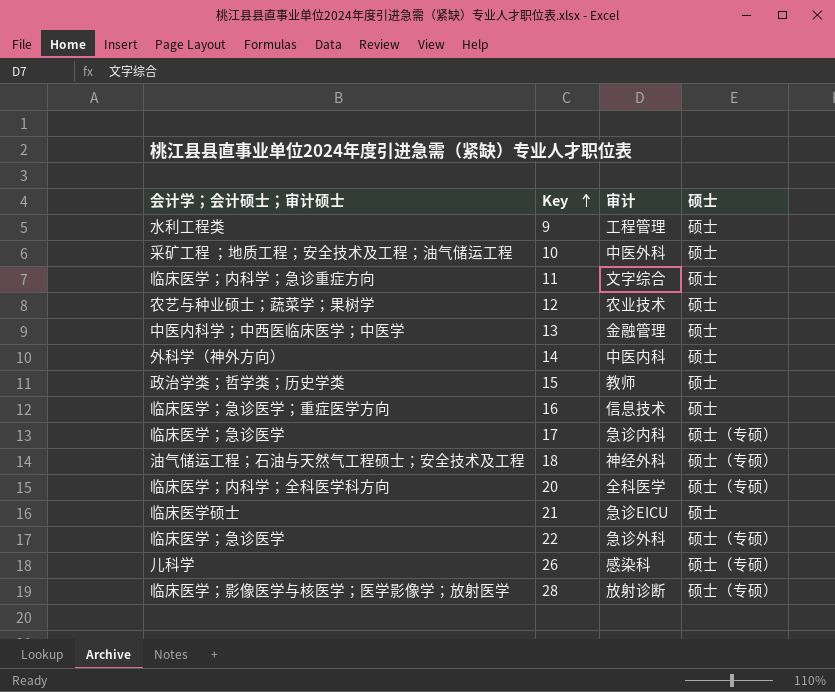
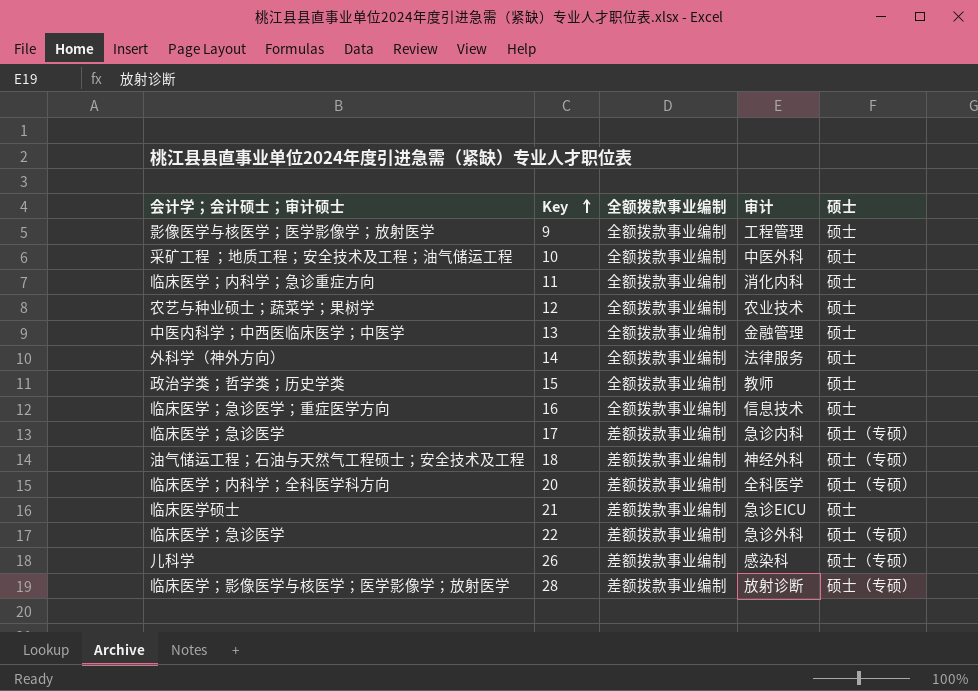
column 全额拨款事业编制 | position: none -> 3
9 | 会计学；会计硕士；审计硕士: 水利工程类 -> 影像医学与核医学；医学影像学；放射医学
11 | 审计: 文字综合 -> 消化内科
14 | 审计: 中医内科 -> 法律服务

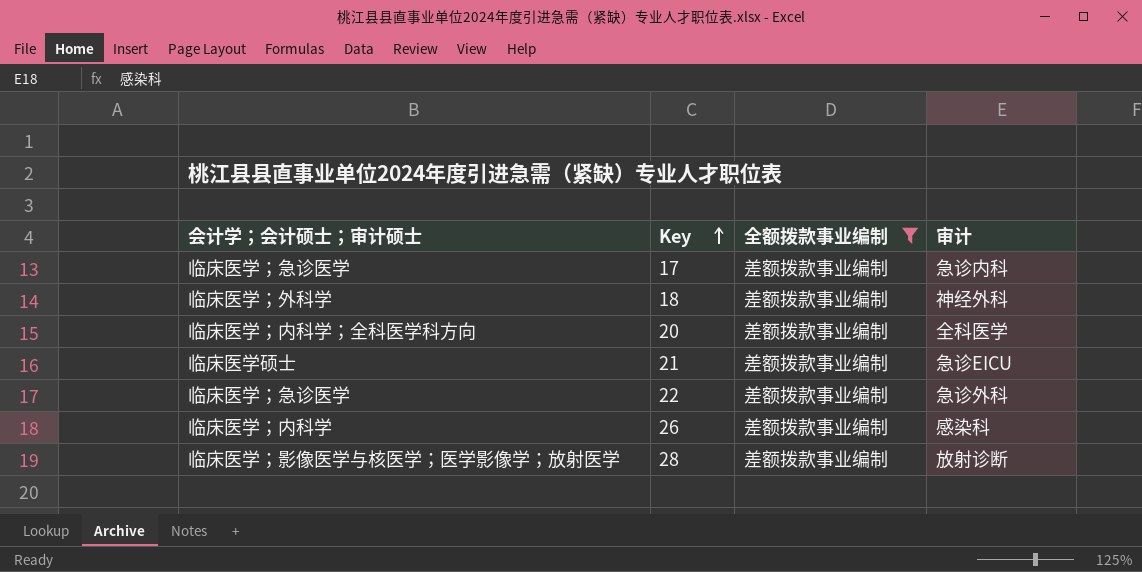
filter: none -> 全额拨款事业编制 = 差额拨款事业编制
column 硕士 | position: 5 -> none
18 | 会计学；会计硕士；审计硕士: 油气储运工程；石油与天然气工程硕士；安全技术及工程 -> 临床医学；外科学
26 | 会计学；会计硕士；审计硕士: 儿科学 -> 临床医学；内科学

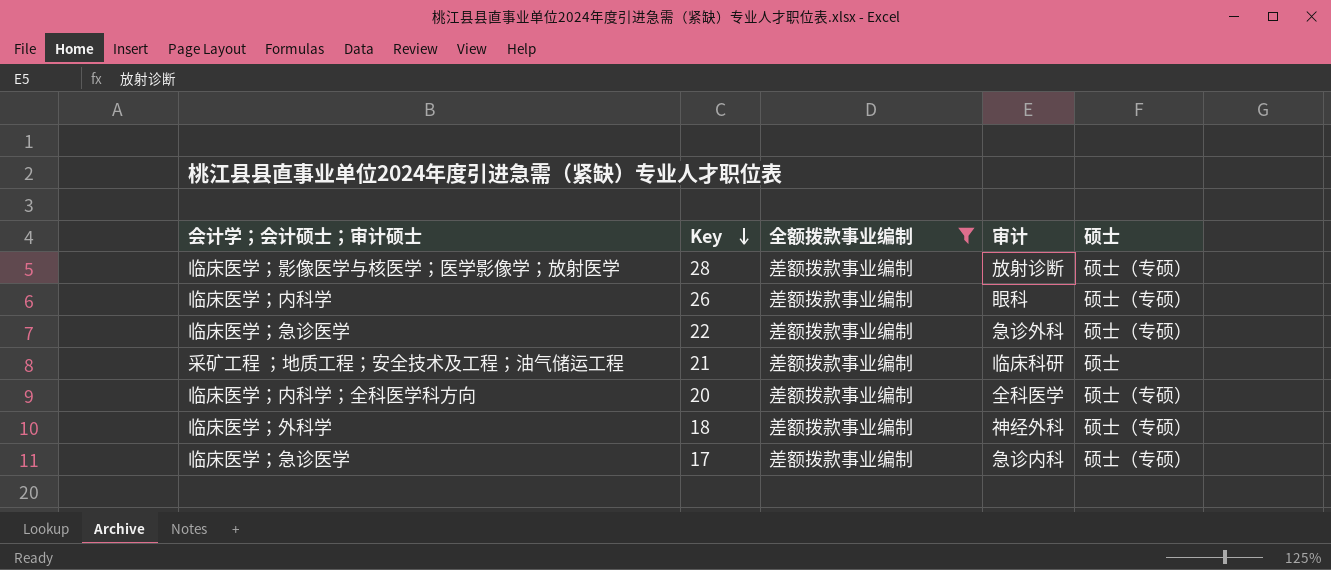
row order: Key ascending -> Key descending
column 硕士 | position: none -> 5
26 | 审计: 感染科 -> 眼科
21 | 会计学；会计硕士；审计硕士: 临床医学硕士 -> 采矿工程 ；地质工程；安全技术及工程；油气储运工程
21 | 审计: 急诊EICU -> 临床科研

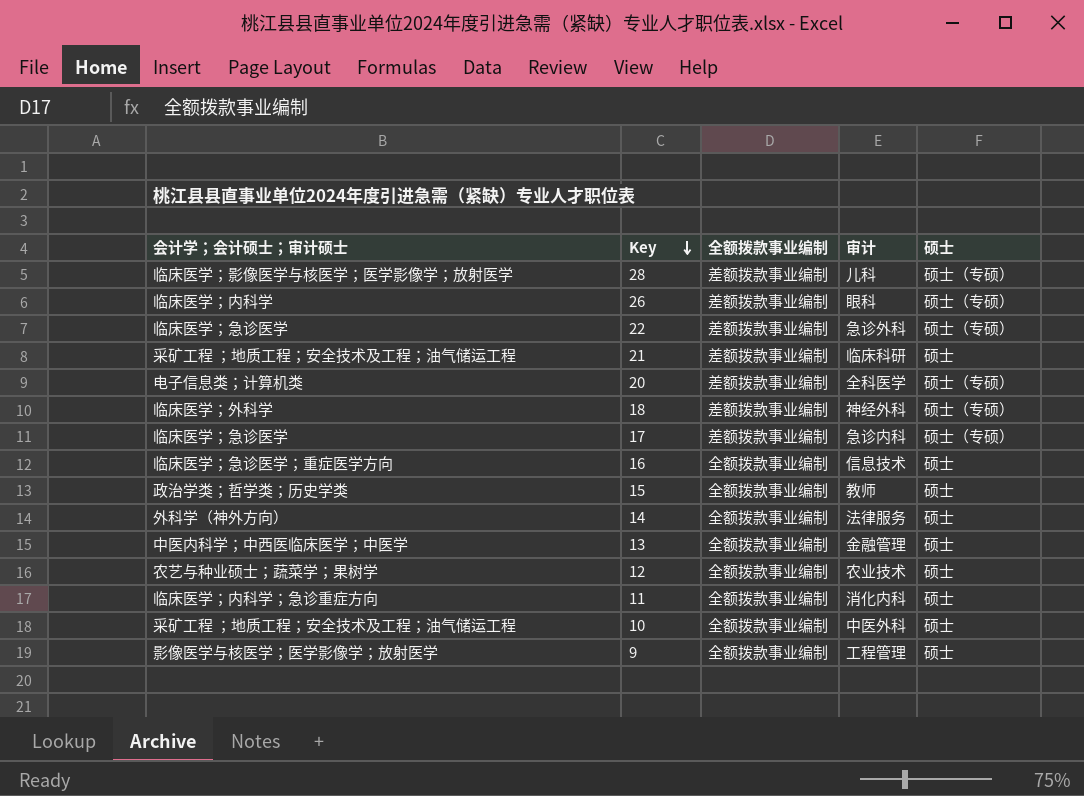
filter: 全额拨款事业编制 = 差额拨款事业编制 -> none
28 | 审计: 放射诊断 -> 儿科
20 | 会计学；会计硕士；审计硕士: 临床医学；内科学；全科医学科方向 -> 电子信息类；计算机类

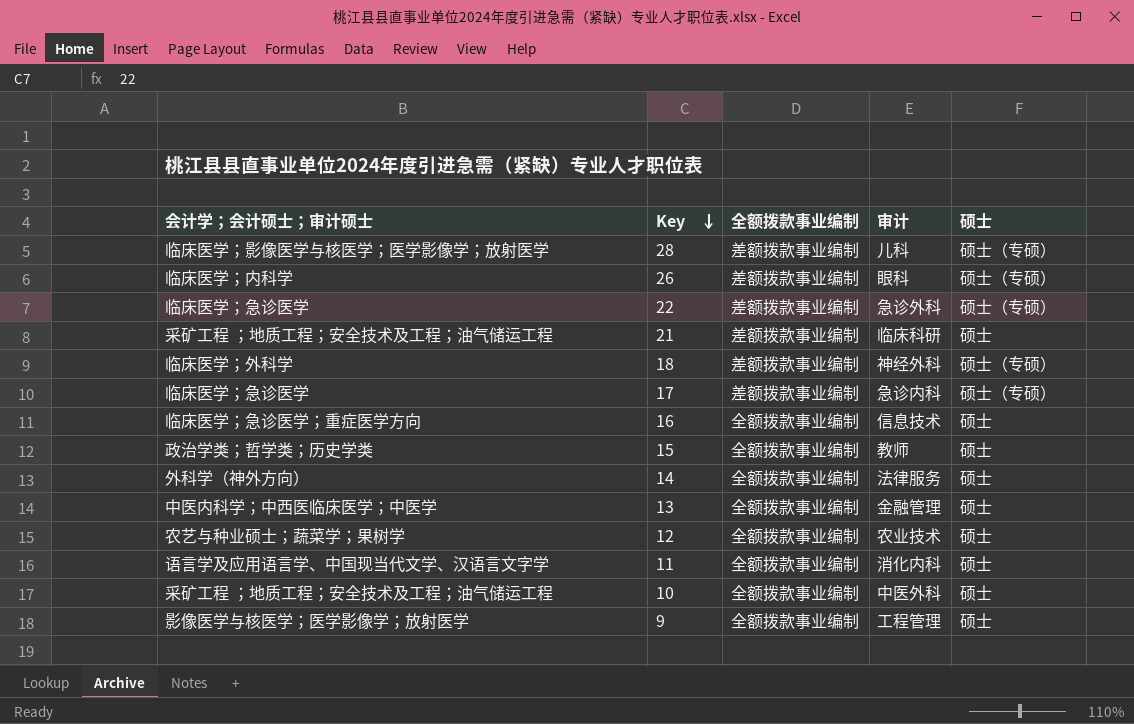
row 20: 电子信息类；计算机类 | 差额拨款事业编制 | 全科医学 | 硕士（专硕） -> none
11 | 会计学；会计硕士；审计硕士: 临床医学；内科学；急诊重症方向 -> 语言学及应用语言学、中国现当代文学、汉语言文字学

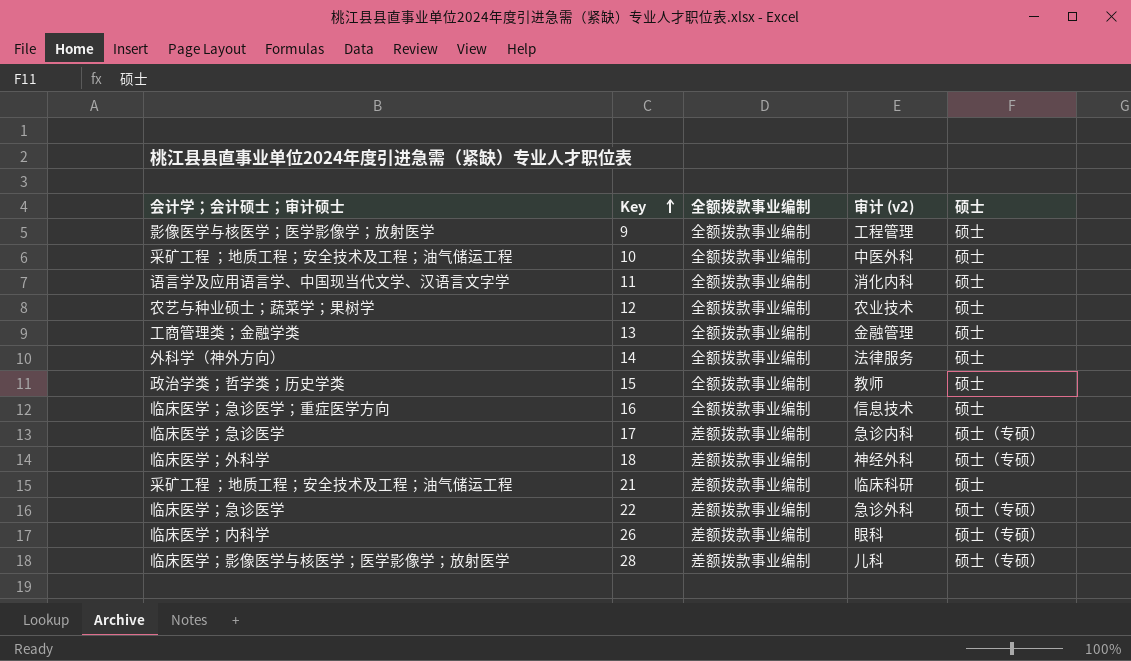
row order: Key descending -> Key ascending
column name: 审计 -> 审计 (v2)
13 | 会计学；会计硕士；审计硕士: 中医内科学；中西医临床医学；中医学 -> 工商管理类；金融学类

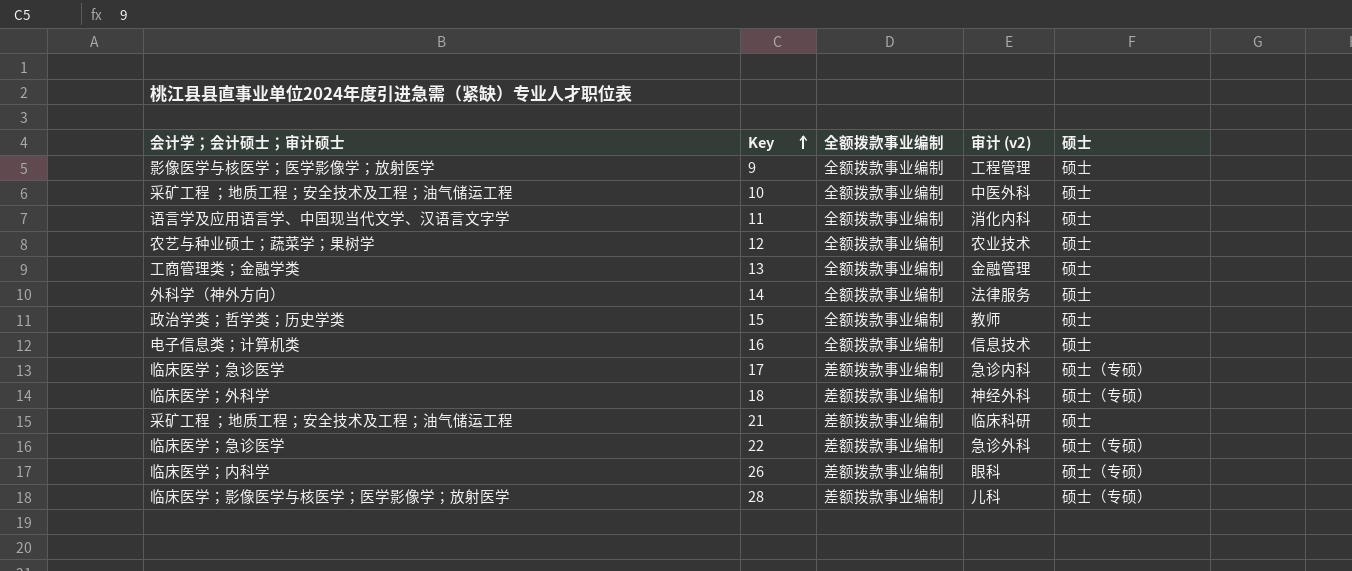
16 | 会计学；会计硕士；审计硕士: 临床医学；急诊医学；重症医学方向 -> 电子信息类；计算机类

